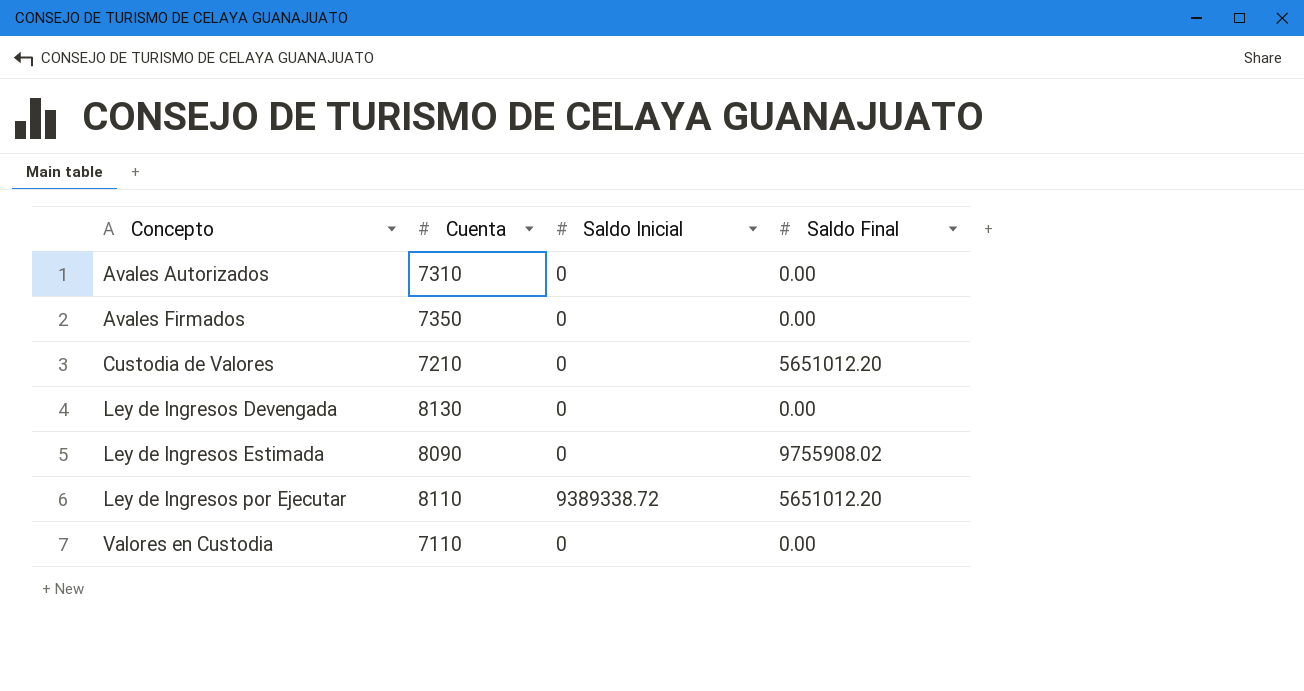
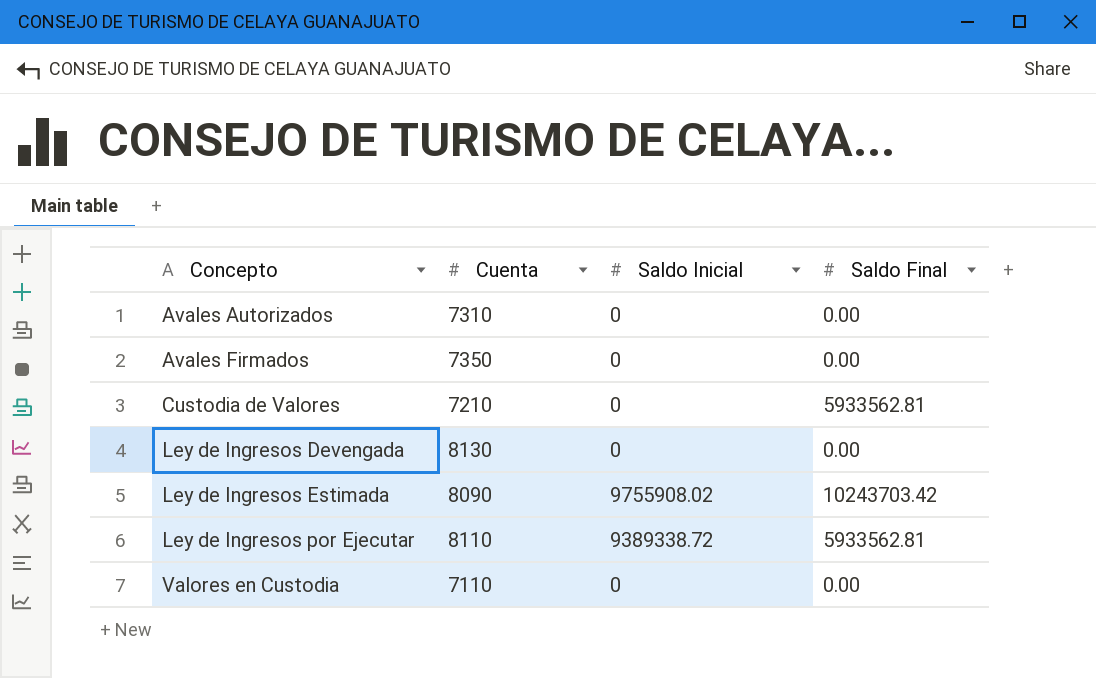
Custodia de Valores | Saldo Final: 5651012.20 -> 5933562.81
Ley de Ingresos Estimada | Saldo Inicial: 0 -> 9755908.02
Ley de Ingresos Estimada | Saldo Final: 9755908.02 -> 10243703.42
Ley de Ingresos por Ejecutar | Saldo Final: 5651012.20 -> 5933562.81

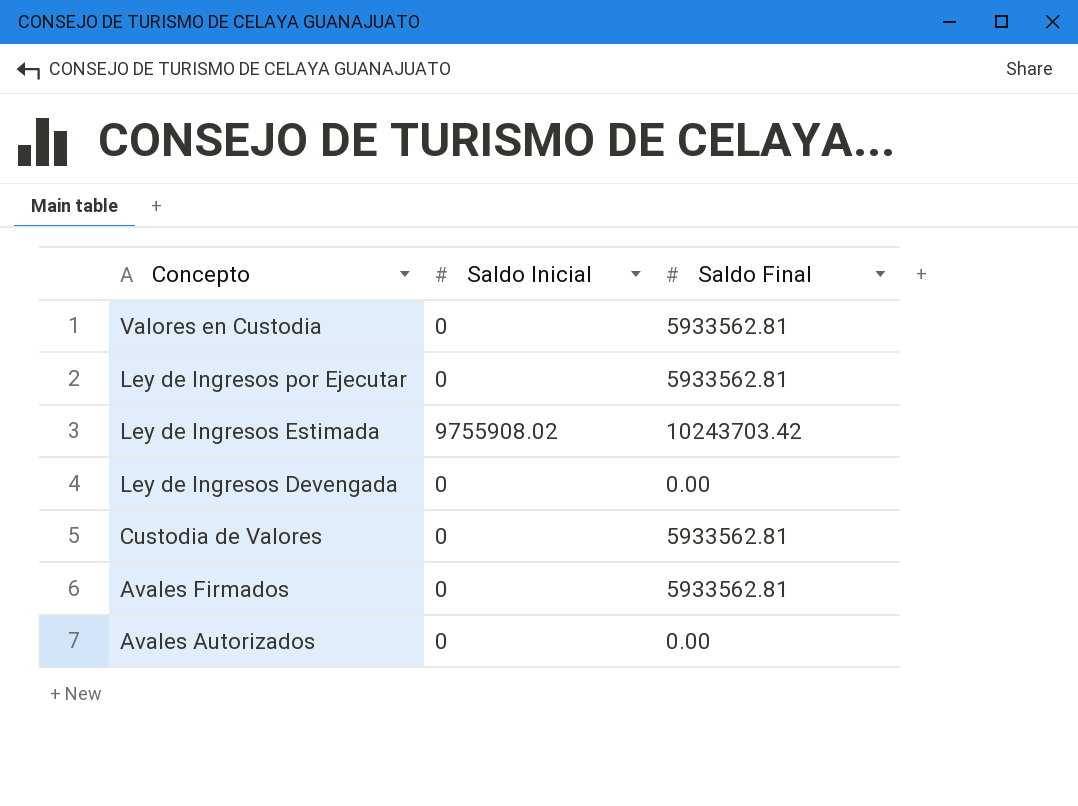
row order: Concepto ascending -> Concepto descending
column Cuenta | position: 2 -> none
Valores en Custodia | Saldo Final: 0.00 -> 5933562.81
Ley de Ingresos por Ejecutar | Saldo Inicial: 9389338.72 -> 0
Avales Firmados | Saldo Final: 0.00 -> 5933562.81

